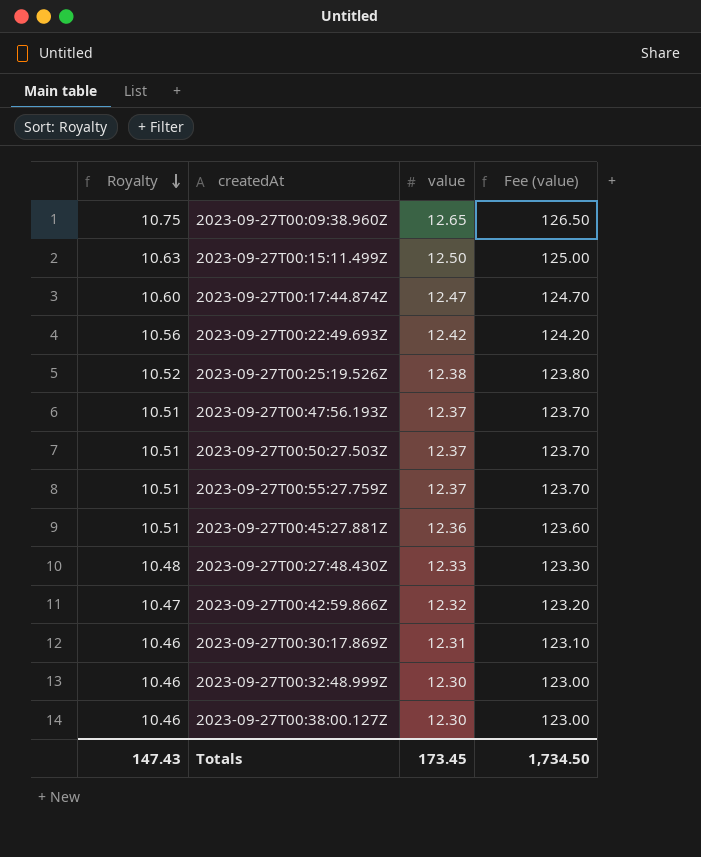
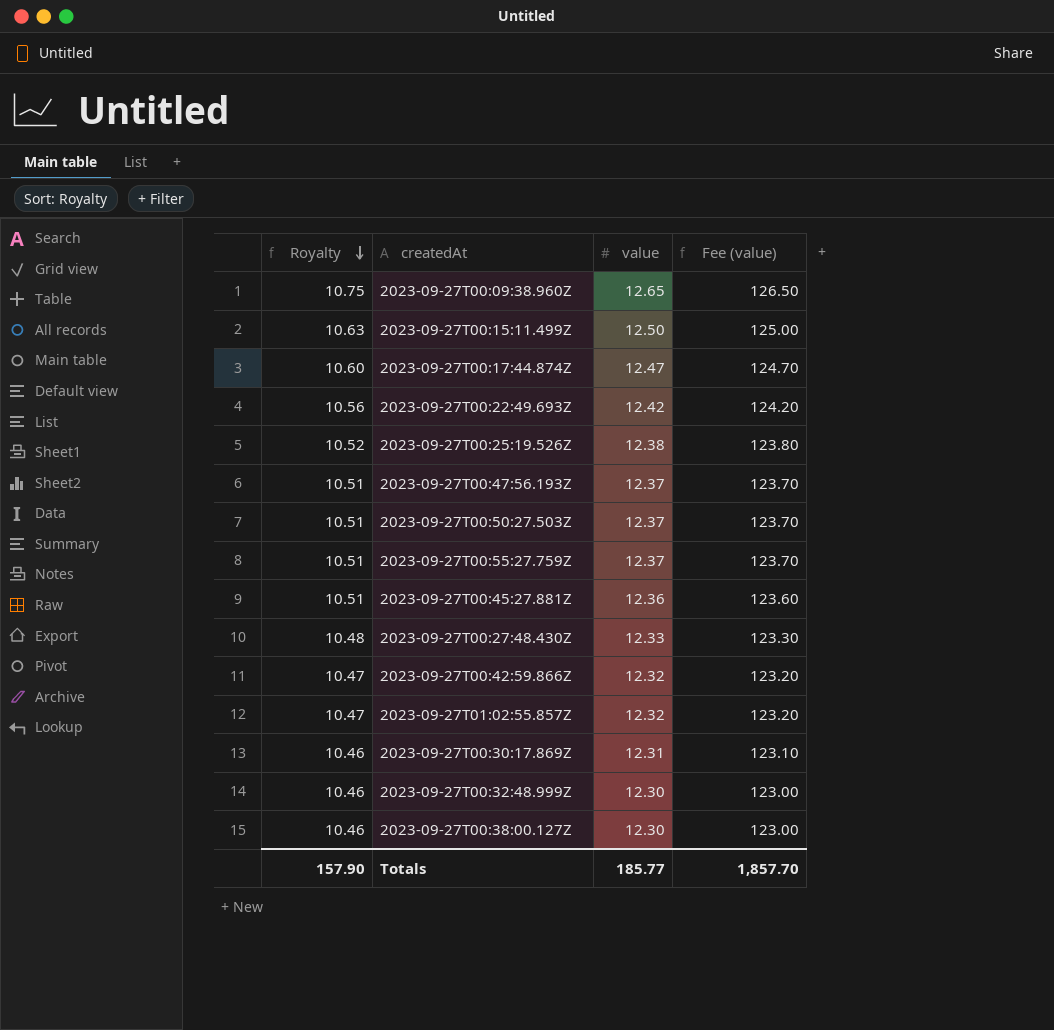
row 2023-09-27T01:02:55.857Z: none -> 10.47 | 12.32 | 123.20
Totals | Royalty: 147.43 -> 157.90
Totals | value: 173.45 -> 185.77
Totals | Fee (value): 1,734.50 -> 1,857.70

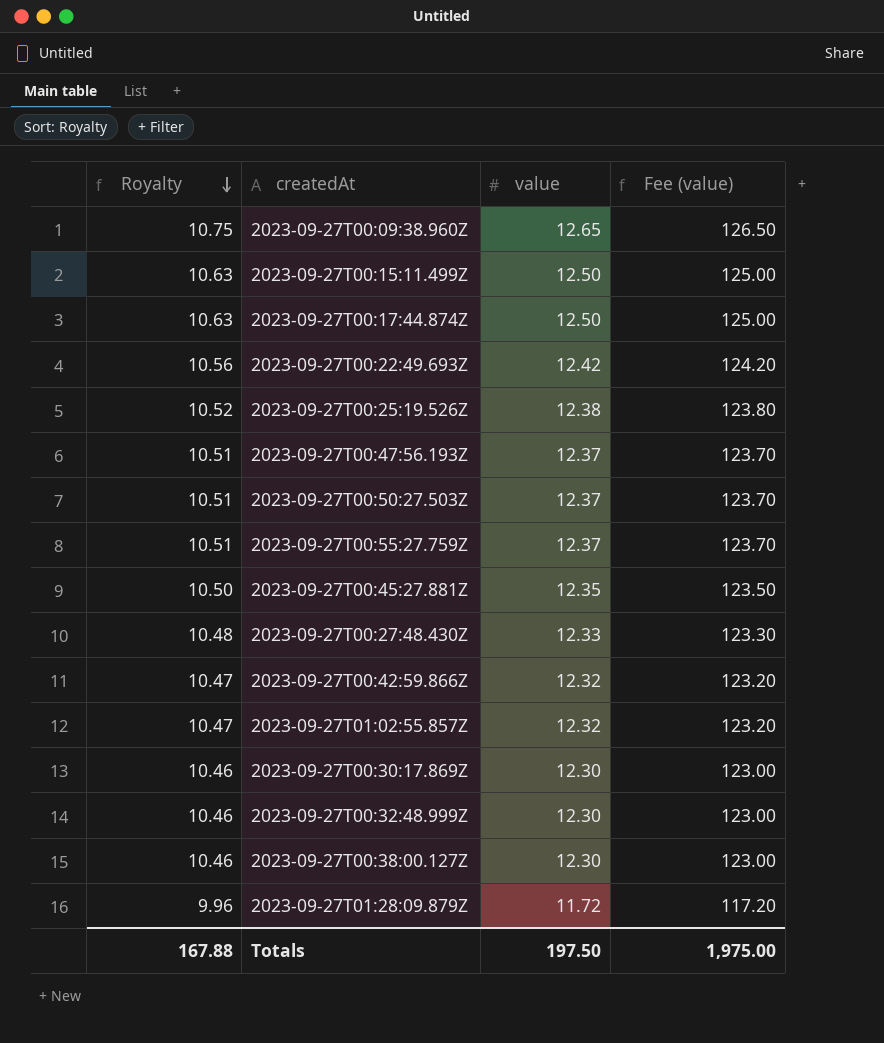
2023-09-27T00:17:44.874Z | Royalty: 10.60 -> 10.63
2023-09-27T00:17:44.874Z | value: 12.47 -> 12.50
2023-09-27T00:17:44.874Z | Fee (value): 124.70 -> 125.00
2023-09-27T00:45:27.881Z | Royalty: 10.51 -> 10.50
2023-09-27T00:45:27.881Z | value: 12.36 -> 12.35
2023-09-27T00:45:27.881Z | Fee (value): 123.60 -> 123.50
2023-09-27T00:30:17.869Z | value: 12.31 -> 12.30
2023-09-27T00:30:17.869Z | Fee (value): 123.10 -> 123.00
row 2023-09-27T01:28:09.879Z: none -> 9.96 | 11.72 | 117.20
Totals | Royalty: 157.90 -> 167.88
Totals | value: 185.77 -> 197.50
Totals | Fee (value): 1,857.70 -> 1,975.00

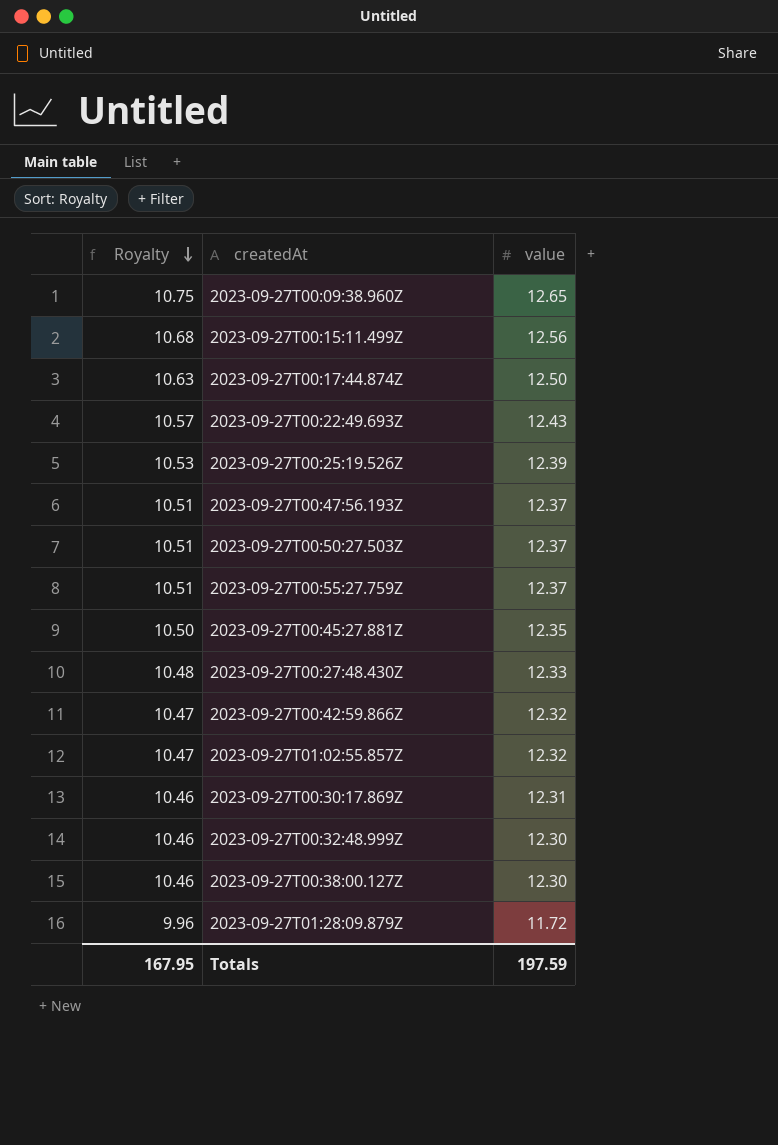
column Fee (value) | formula: [value] * 10 -> none
2023-09-27T00:15:11.499Z | Royalty: 10.63 -> 10.68
2023-09-27T00:15:11.499Z | value: 12.50 -> 12.56
2023-09-27T00:22:49.693Z | Royalty: 10.56 -> 10.57
2023-09-27T00:22:49.693Z | value: 12.42 -> 12.43
2023-09-27T00:25:19.526Z | Royalty: 10.52 -> 10.53
2023-09-27T00:25:19.526Z | value: 12.38 -> 12.39
2023-09-27T00:30:17.869Z | value: 12.30 -> 12.31
Totals | Royalty: 167.88 -> 167.95
Totals | value: 197.50 -> 197.59

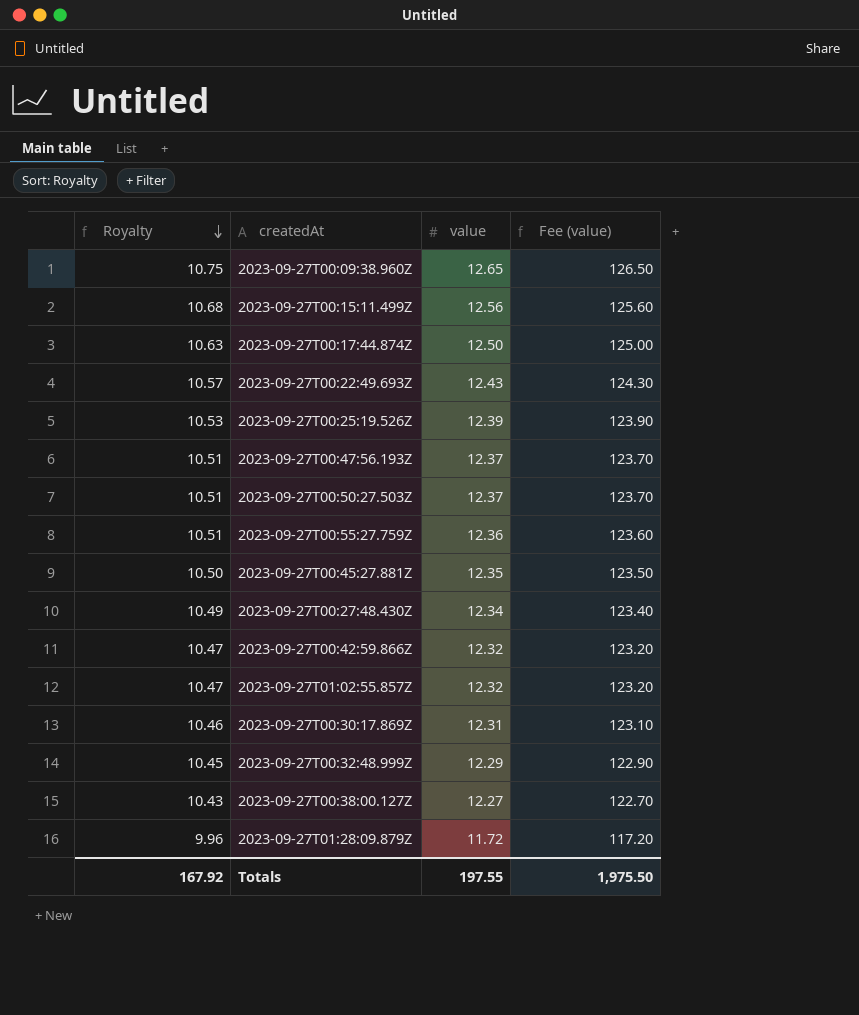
column Fee (value) | formula: none -> [value] * 10
2023-09-27T00:55:27.759Z | value: 12.37 -> 12.36
2023-09-27T00:27:48.430Z | Royalty: 10.48 -> 10.49
2023-09-27T00:27:48.430Z | value: 12.33 -> 12.34
2023-09-27T00:32:48.999Z | Royalty: 10.46 -> 10.45
2023-09-27T00:32:48.999Z | value: 12.30 -> 12.29
2023-09-27T00:38:00.127Z | Royalty: 10.46 -> 10.43
2023-09-27T00:38:00.127Z | value: 12.30 -> 12.27
Totals | Royalty: 167.95 -> 167.92
Totals | value: 197.59 -> 197.55

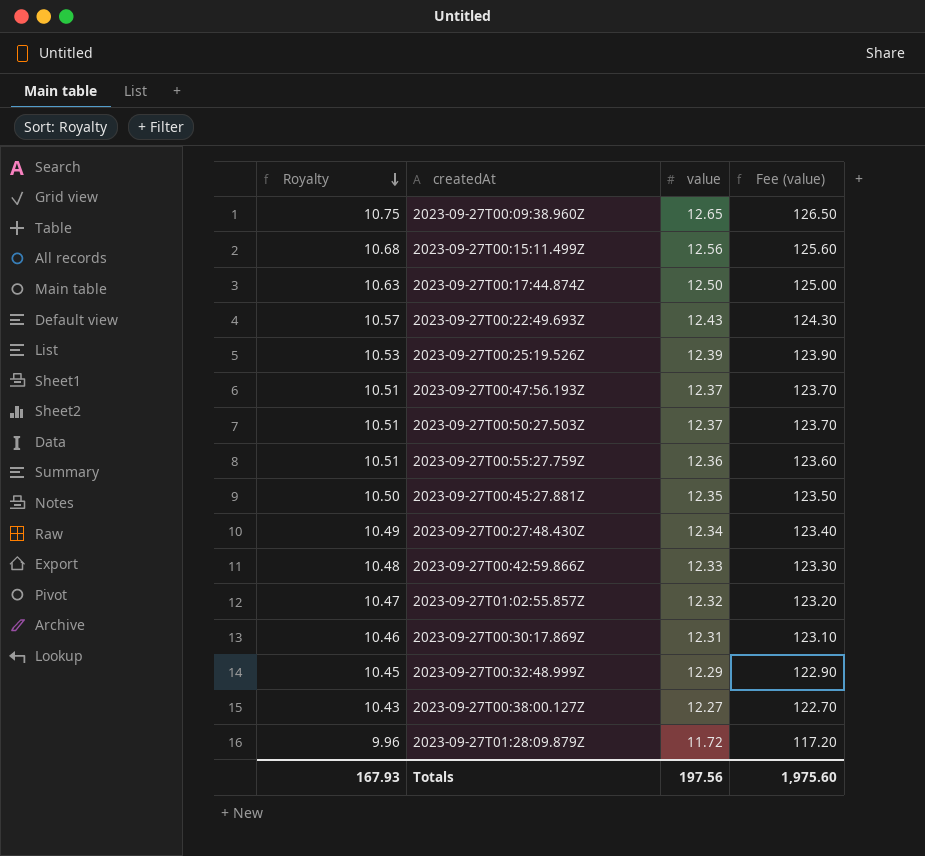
2023-09-27T00:42:59.866Z | Royalty: 10.47 -> 10.48
2023-09-27T00:42:59.866Z | value: 12.32 -> 12.33
2023-09-27T00:42:59.866Z | Fee (value): 123.20 -> 123.30
Totals | Royalty: 167.92 -> 167.93
Totals | value: 197.55 -> 197.56
Totals | Fee (value): 1,975.50 -> 1,975.60

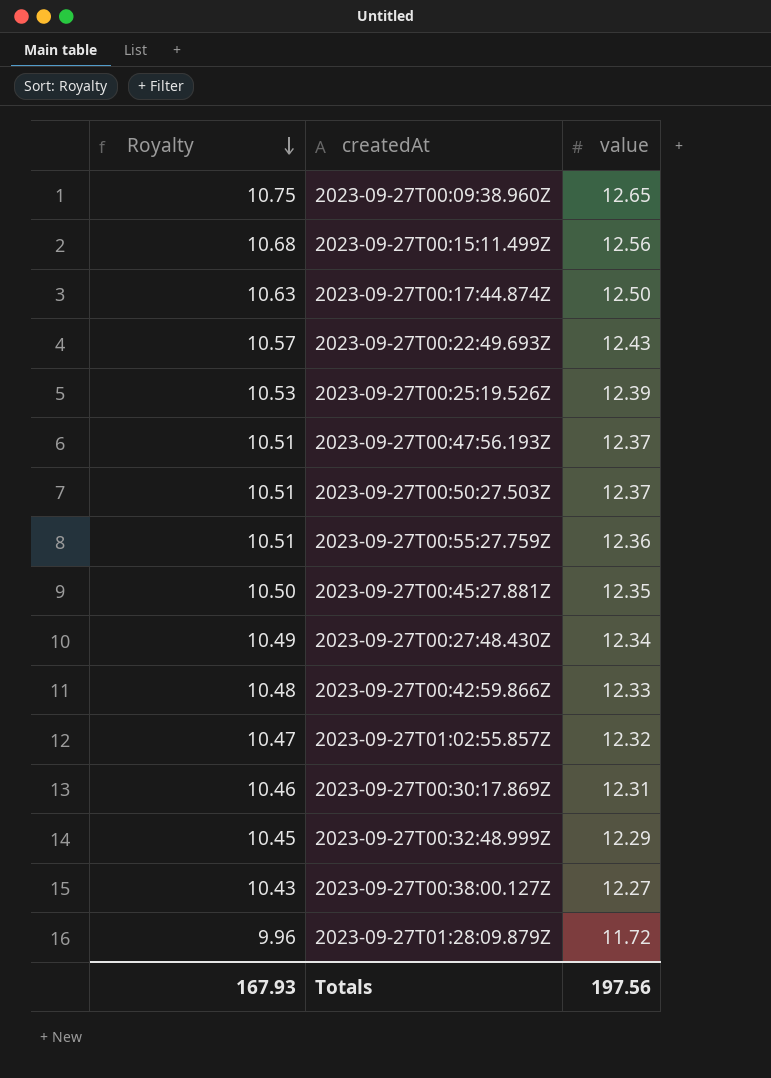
column Fee (value) | formula: [value] * 10 -> none

